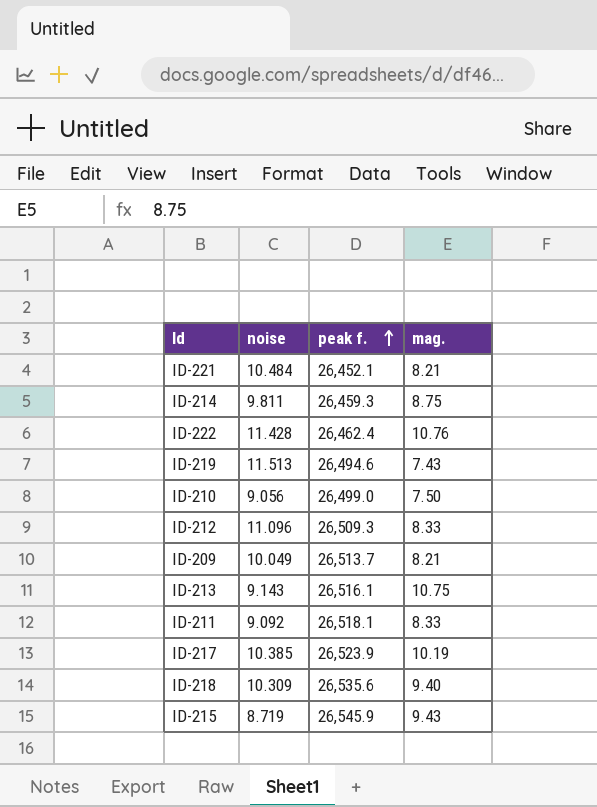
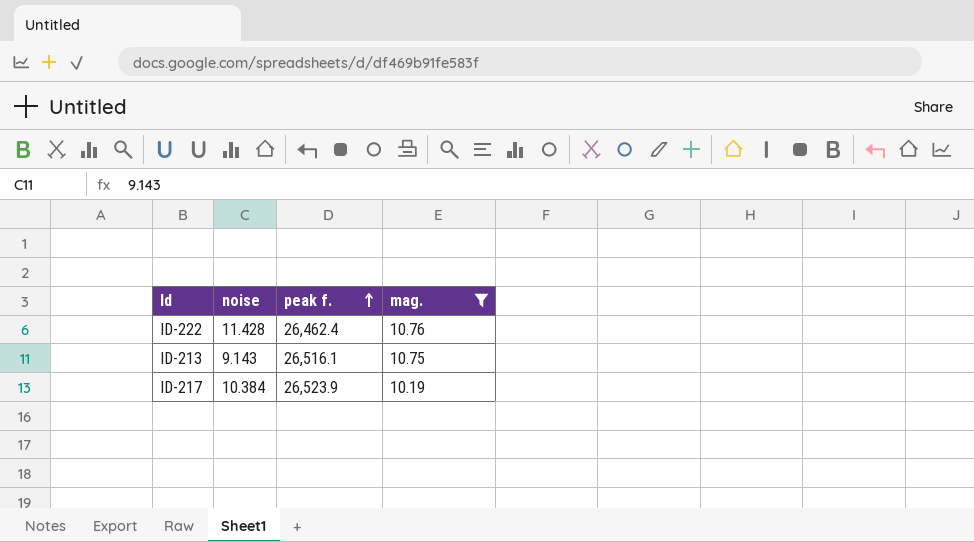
filter: none -> mag. >= 10.19
ID-217 | noise: 10.385 -> 10.384

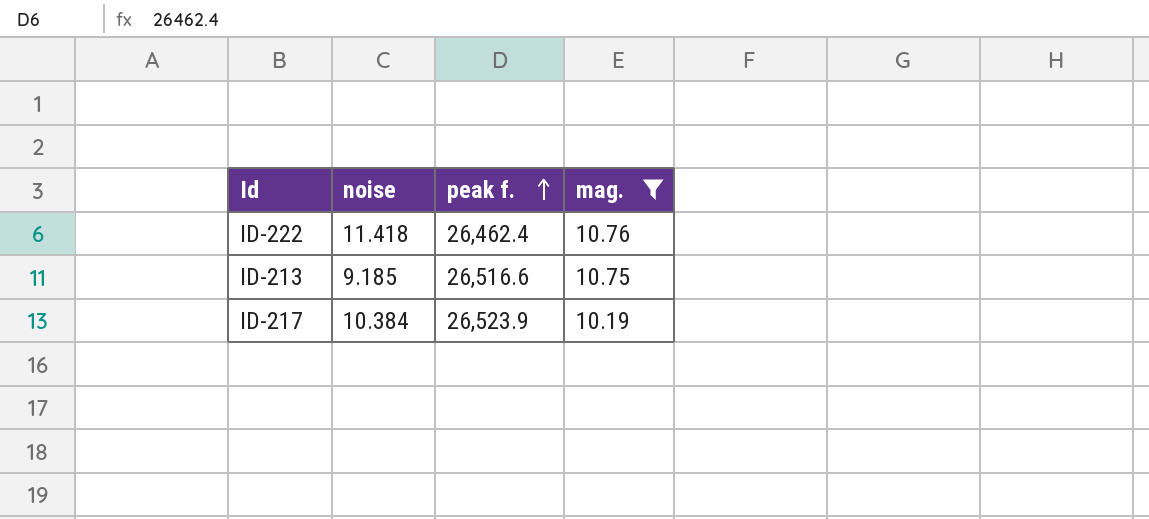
ID-222 | noise: 11.428 -> 11.418
ID-213 | noise: 9.143 -> 9.185
ID-213 | peak f.: 26,516.1 -> 26,516.6

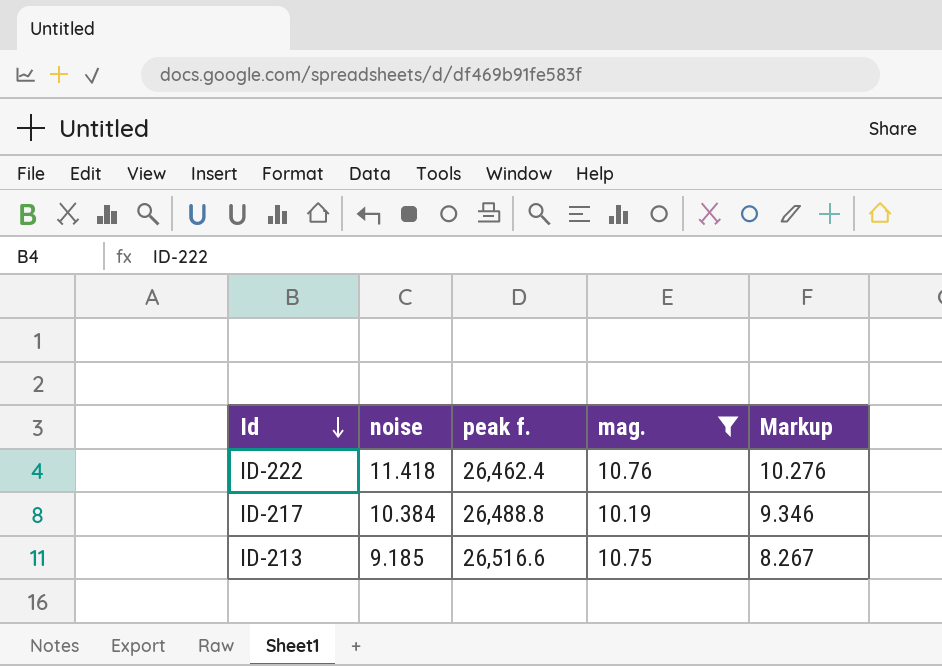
row order: peak f. ascending -> Id descending
column Markup | formula: none -> [noise] * 0.9
ID-217 | peak f.: 26,523.9 -> 26,488.8

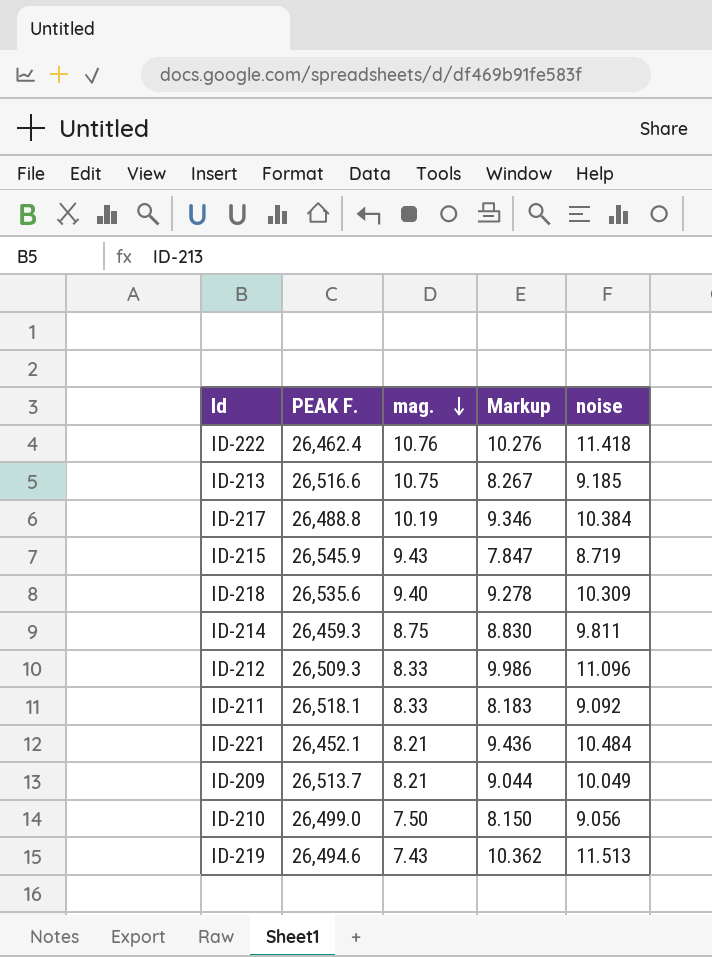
filter: mag. >= 10.19 -> none
row order: Id descending -> mag. descending
column name: peak f. -> PEAK F.
column noise | position: 2 -> 5

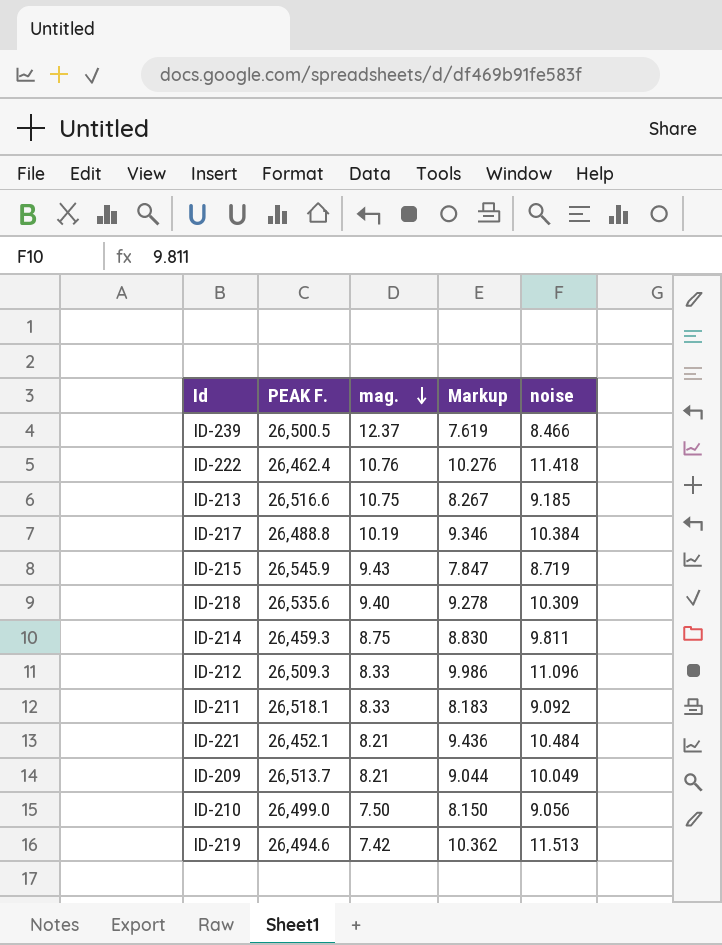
row ID-239: none -> 26,500.5 | 12.37 | 7.619 | 8.466
ID-219 | mag.: 7.43 -> 7.42

